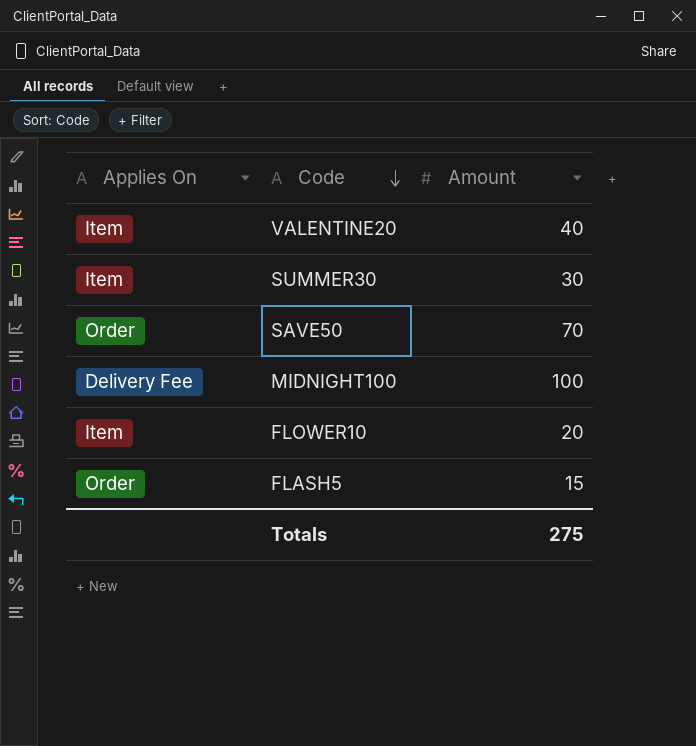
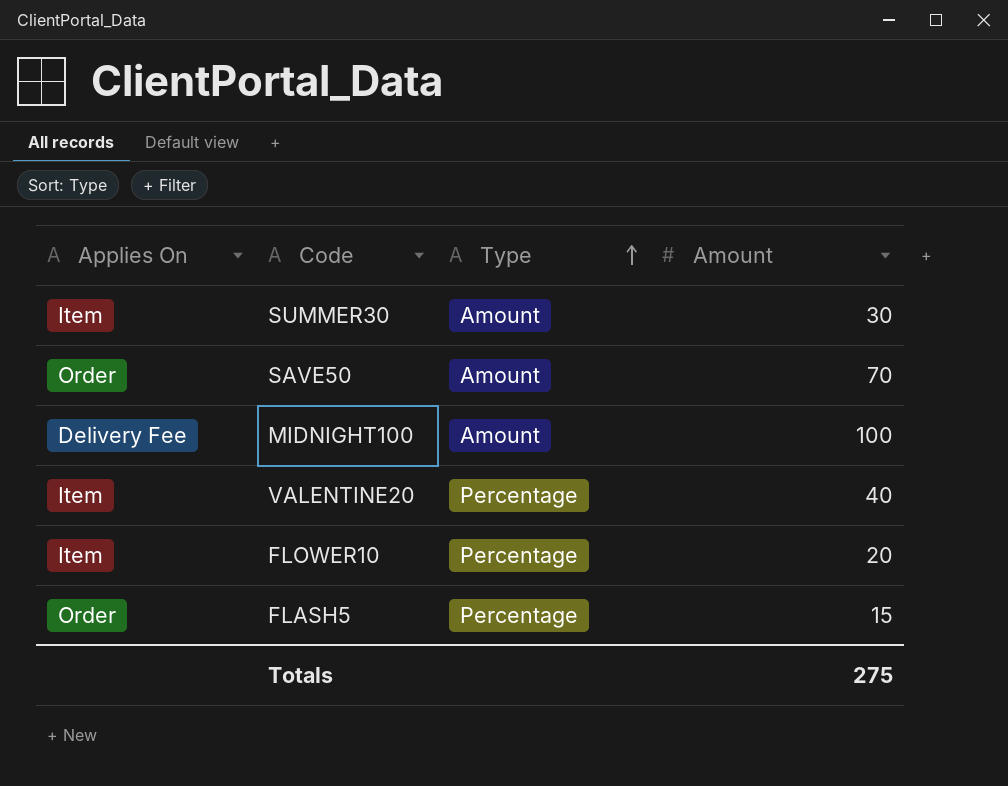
row order: Code descending -> Type ascending
column Type | position: none -> 3

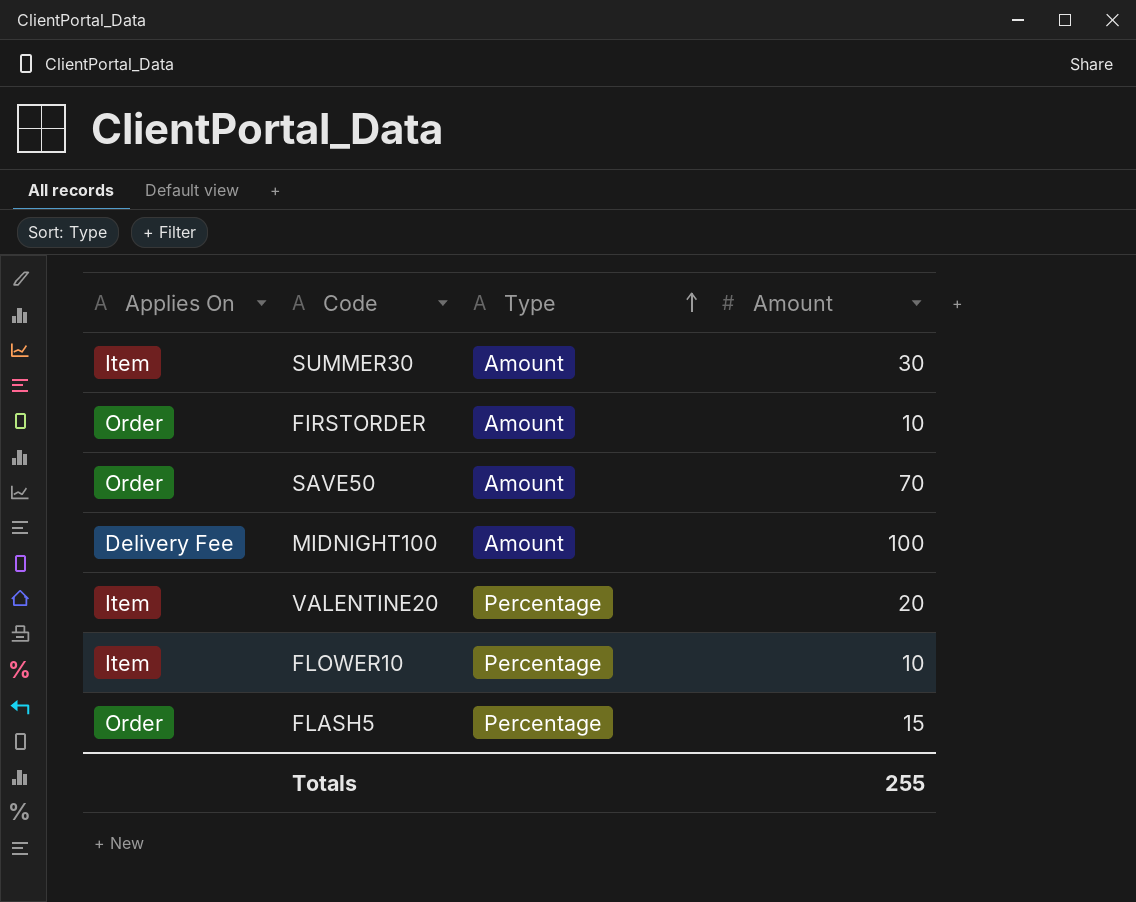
row FIRSTORDER: none -> Order | Amount | 10
VALENTINE20 | Amount: 40 -> 20
FLOWER10 | Amount: 20 -> 10
Totals | Amount: 275 -> 255

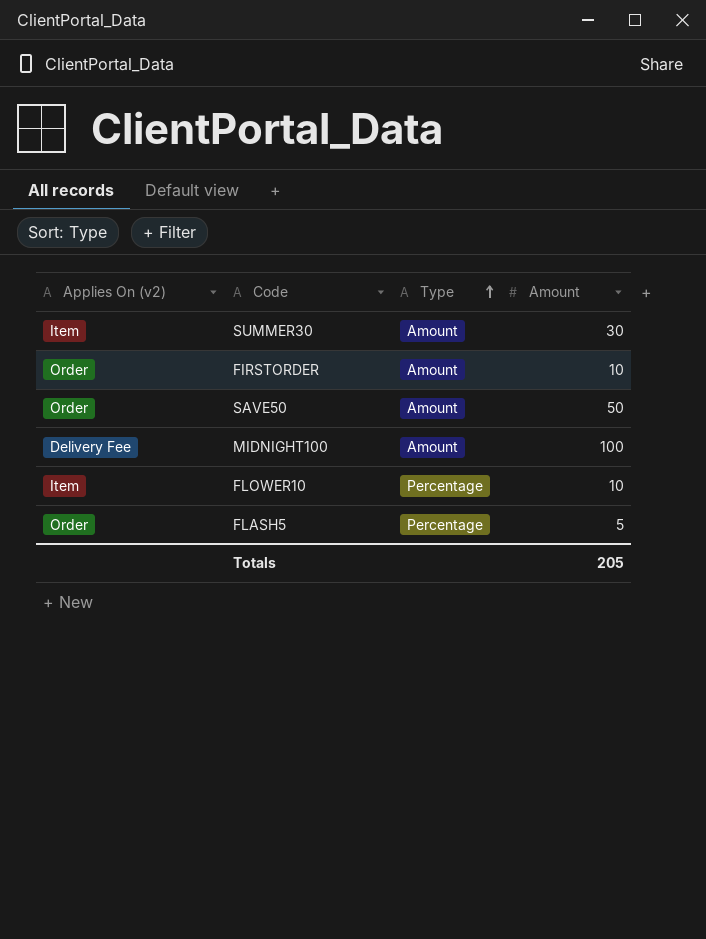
column name: Applies On -> Applies On (v2)
row VALENTINE20: Item | Percentage | 20 -> none
SAVE50 | Amount: 70 -> 50
FLASH5 | Amount: 15 -> 5
Totals | Amount: 255 -> 205

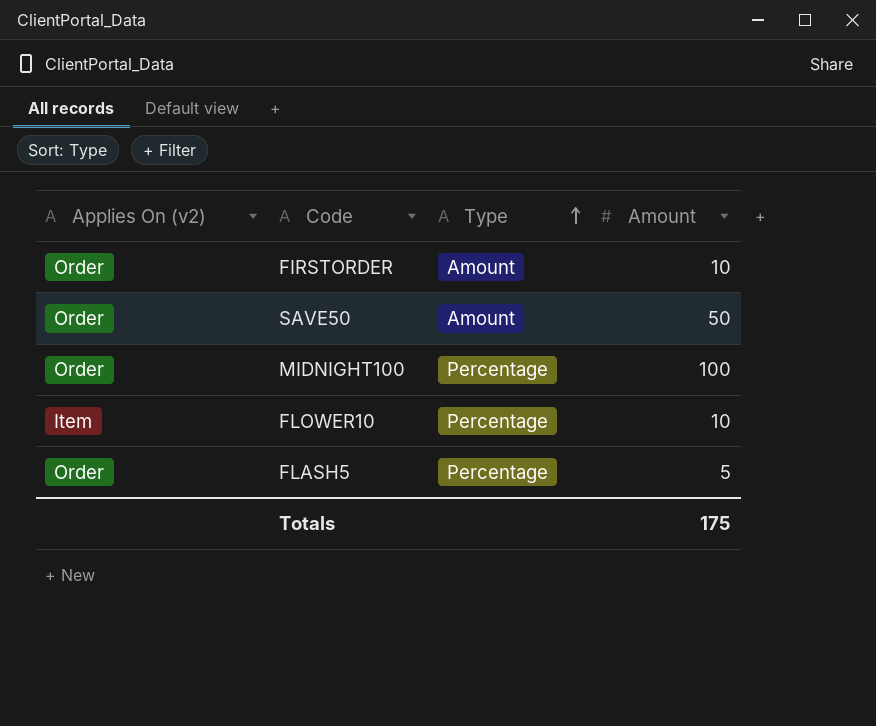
row SUMMER30: Item | Amount | 30 -> none
MIDNIGHT100 | Applies On (v2): Delivery Fee -> Order
MIDNIGHT100 | Type: Amount -> Percentage
Totals | Amount: 205 -> 175

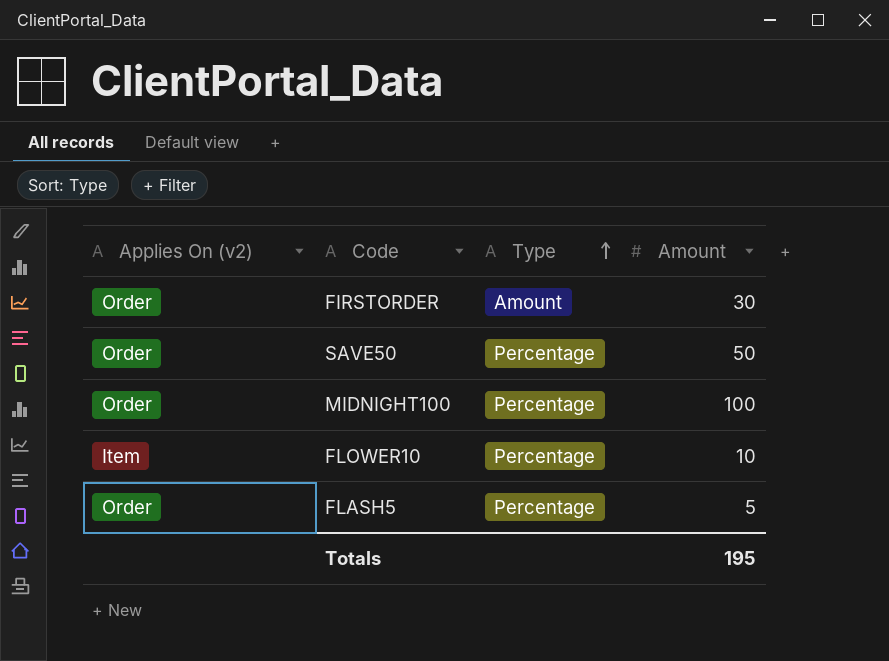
FIRSTORDER | Amount: 10 -> 30
SAVE50 | Type: Amount -> Percentage
Totals | Amount: 175 -> 195

